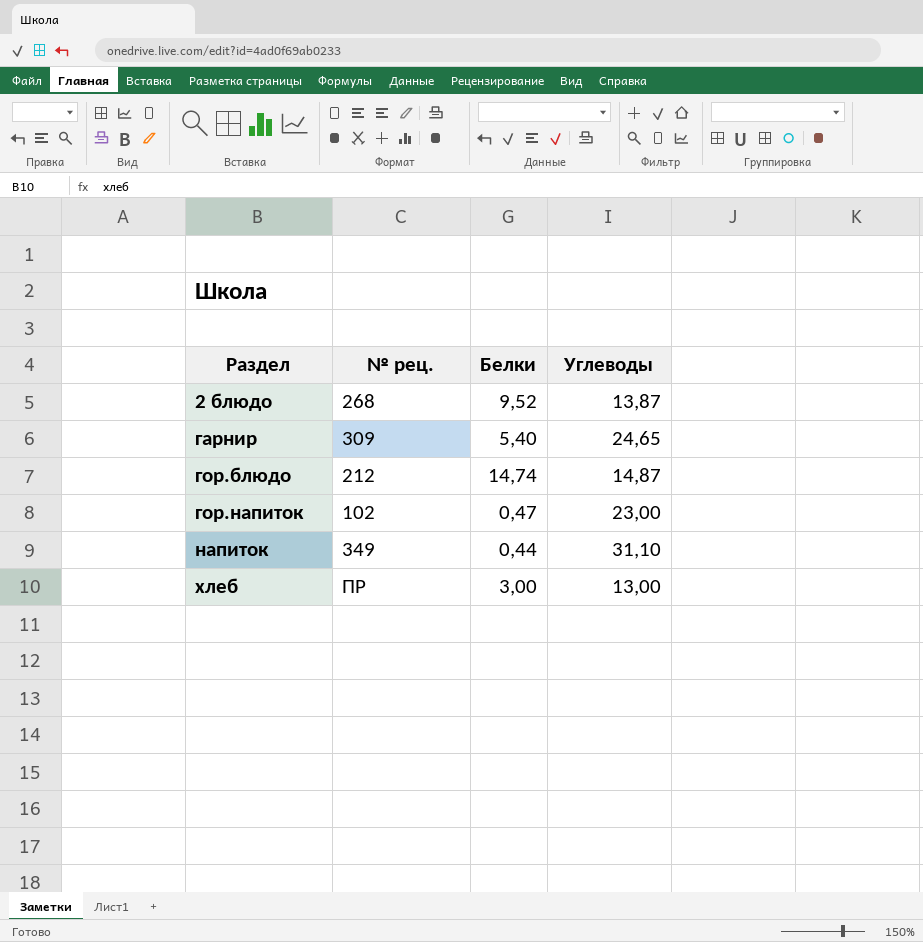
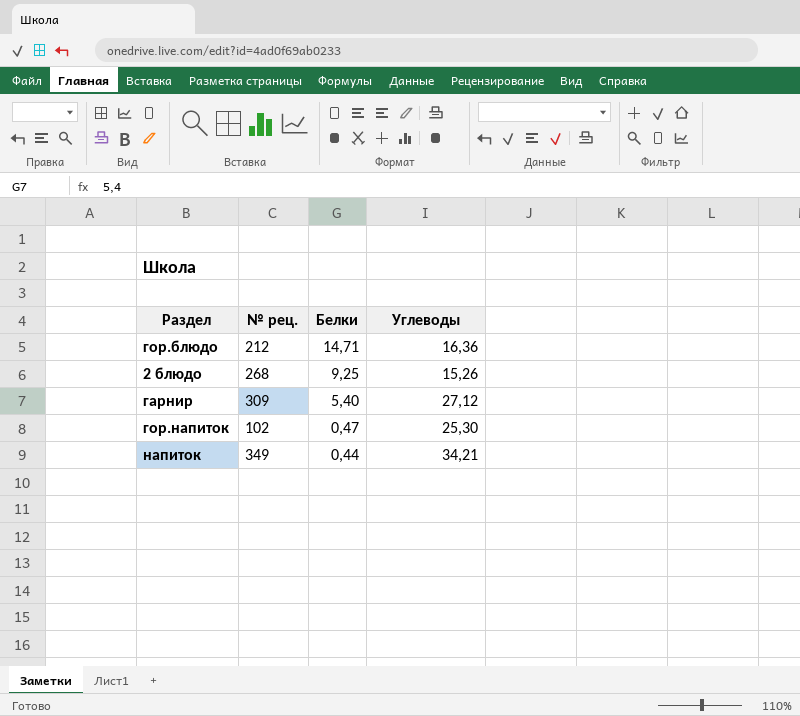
row order: Раздел ascending -> Белки descending
row хлеб: ПР | 3,00 | 13,00 -> none
гор.блюдо | Белки: 14,74 -> 14,71
гор.блюдо | Углеводы: 14,87 -> 16,36
2 блюдо | Белки: 9,52 -> 9,25
2 блюдо | Углеводы: 13,87 -> 15,26
гарнир | Углеводы: 24,65 -> 27,12
гор.напиток | Углеводы: 23,00 -> 25,30
напиток | Углеводы: 31,10 -> 34,21

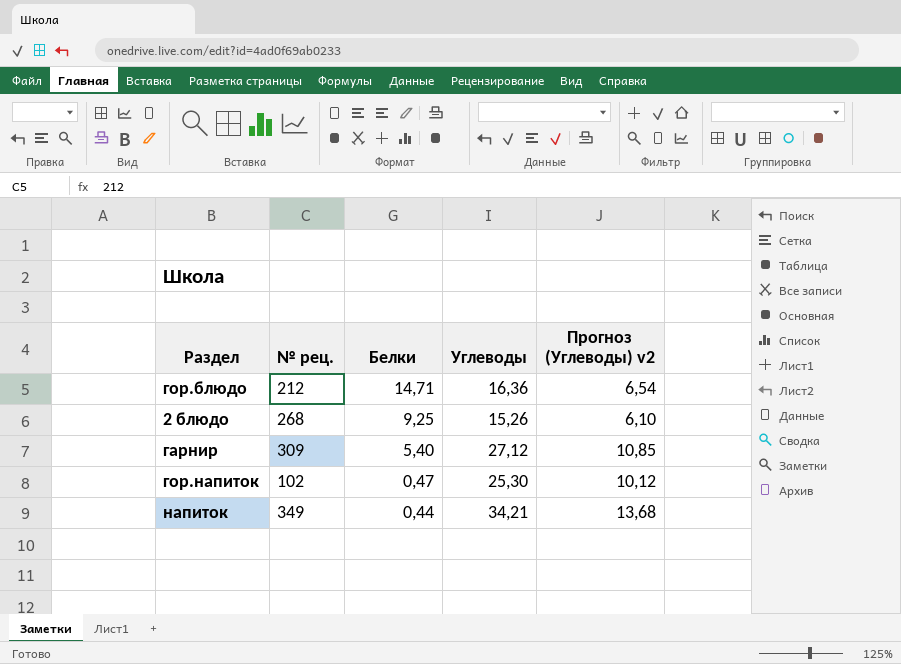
column Прогноз (Углеводы) v2 | formula: none -> [Углеводы] * 0,4

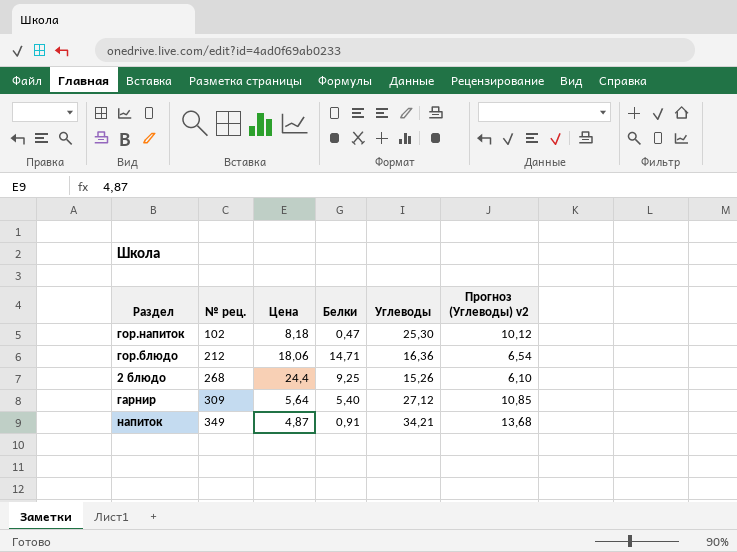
row order: Белки descending -> № рец. ascending
column Цена | position: none -> 3
напиток | Белки: 0,44 -> 0,91

